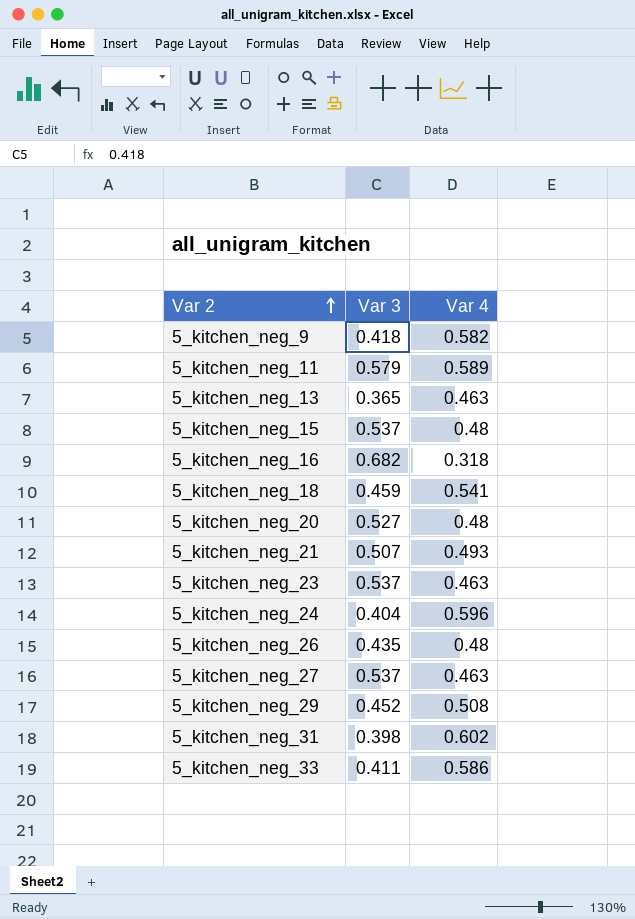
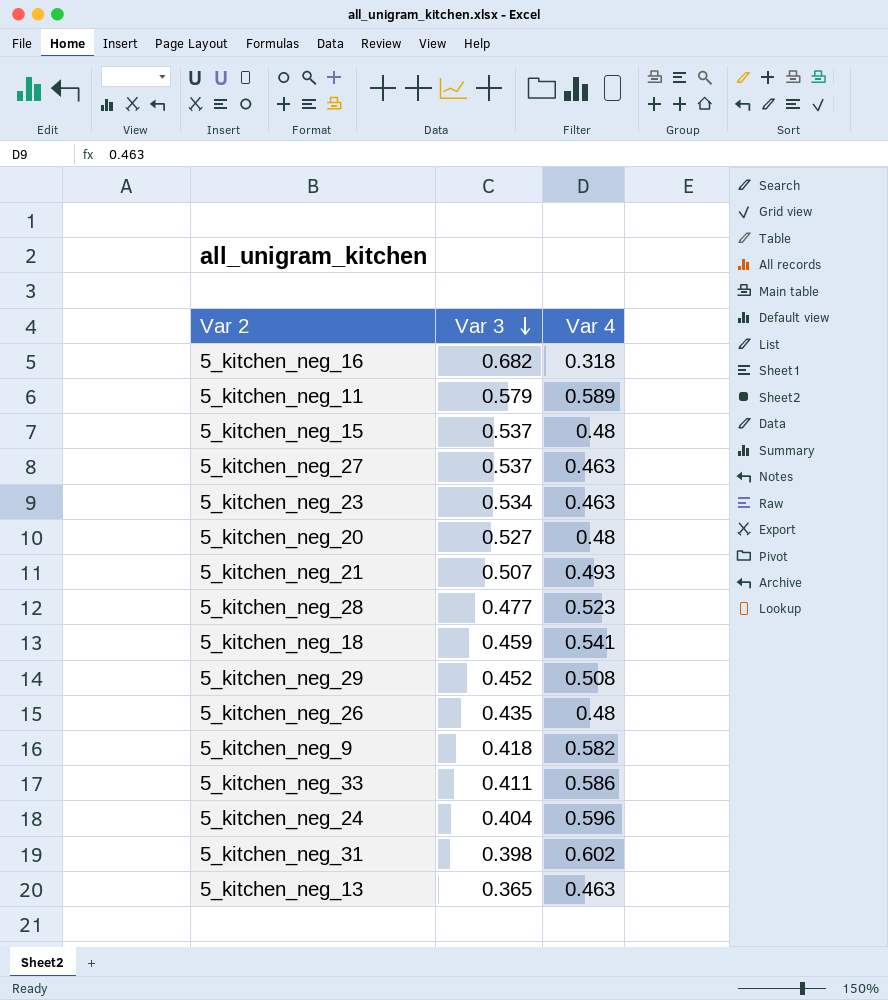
row order: Var 2 ascending -> Var 3 descending
5_kitchen_neg_23 | Var 3: 0.537 -> 0.534
row 5_kitchen_neg_28: none -> 0.477 | 0.523

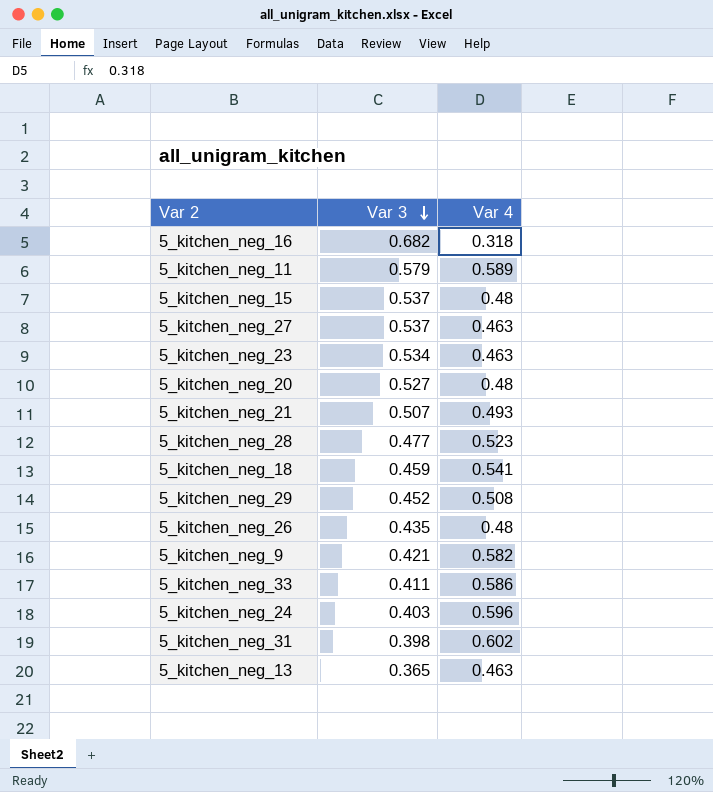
5_kitchen_neg_9 | Var 3: 0.418 -> 0.421
5_kitchen_neg_24 | Var 3: 0.404 -> 0.403

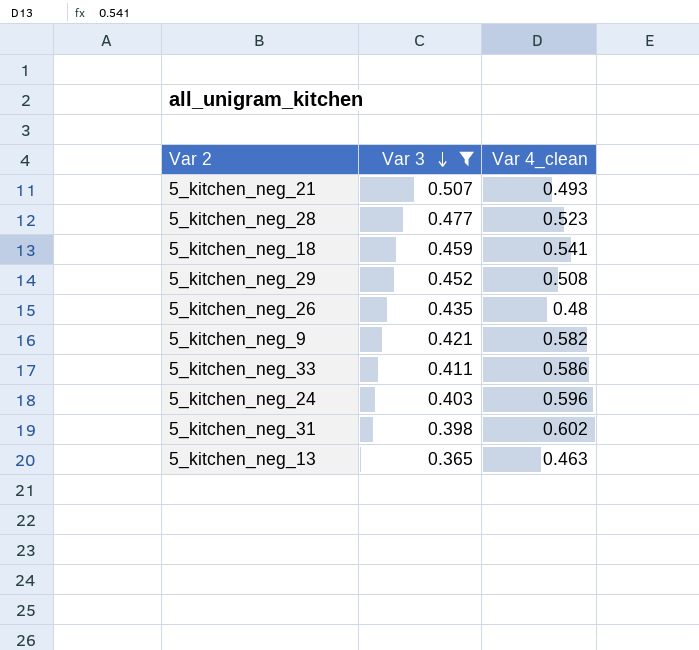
filter: none -> Var 3 <= 0.507
column name: Var 4 -> Var 4_clean

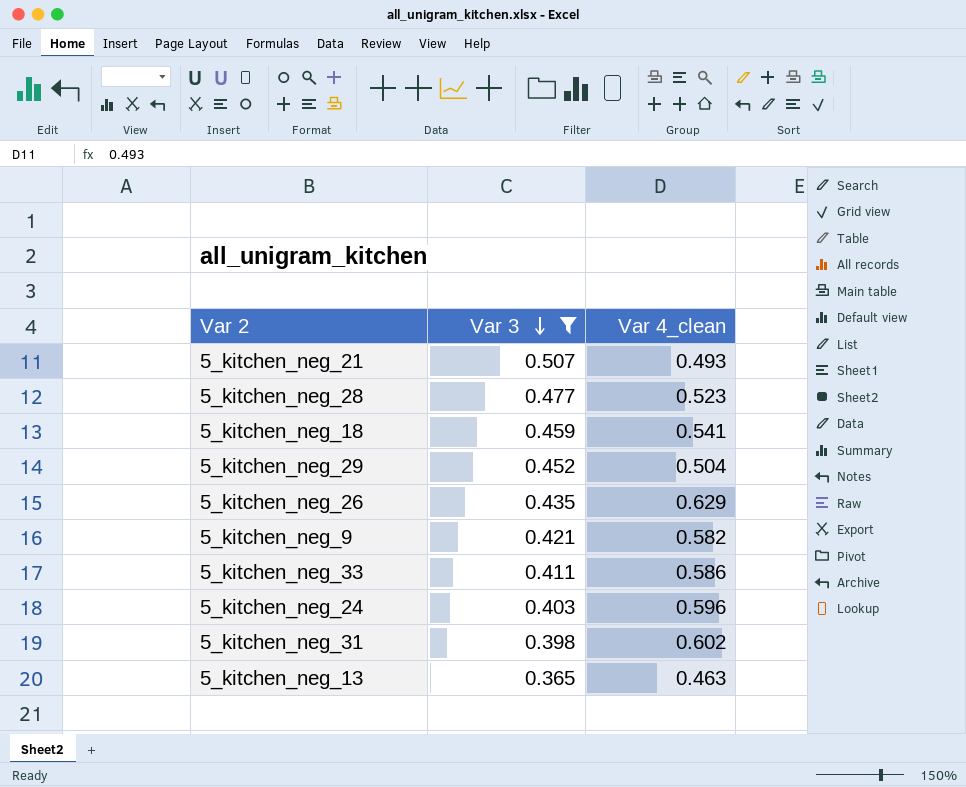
5_kitchen_neg_29 | Var 4_clean: 0.508 -> 0.504
5_kitchen_neg_26 | Var 4_clean: 0.48 -> 0.629

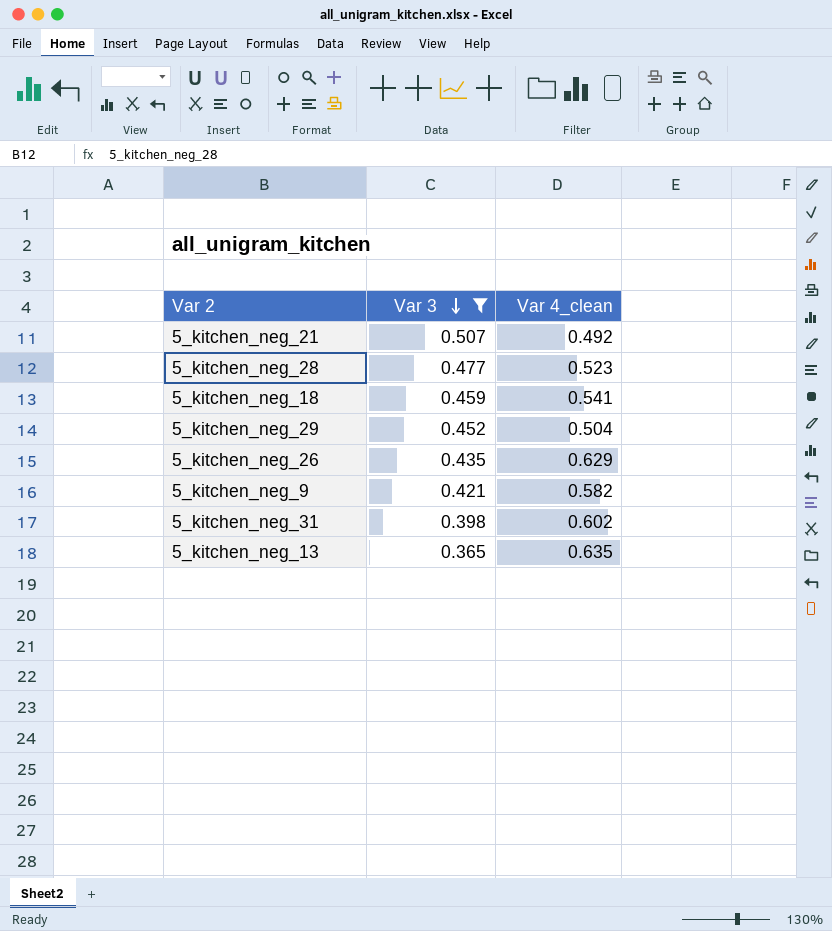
row 5_kitchen_neg_33: 0.411 | 0.586 -> none
row 5_kitchen_neg_24: 0.403 | 0.596 -> none
5_kitchen_neg_21 | Var 4_clean: 0.493 -> 0.492
5_kitchen_neg_13 | Var 4_clean: 0.463 -> 0.635

